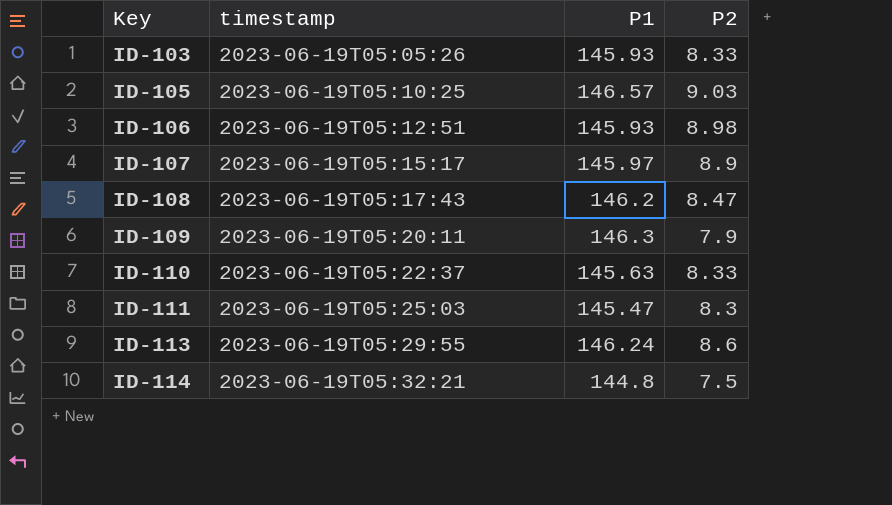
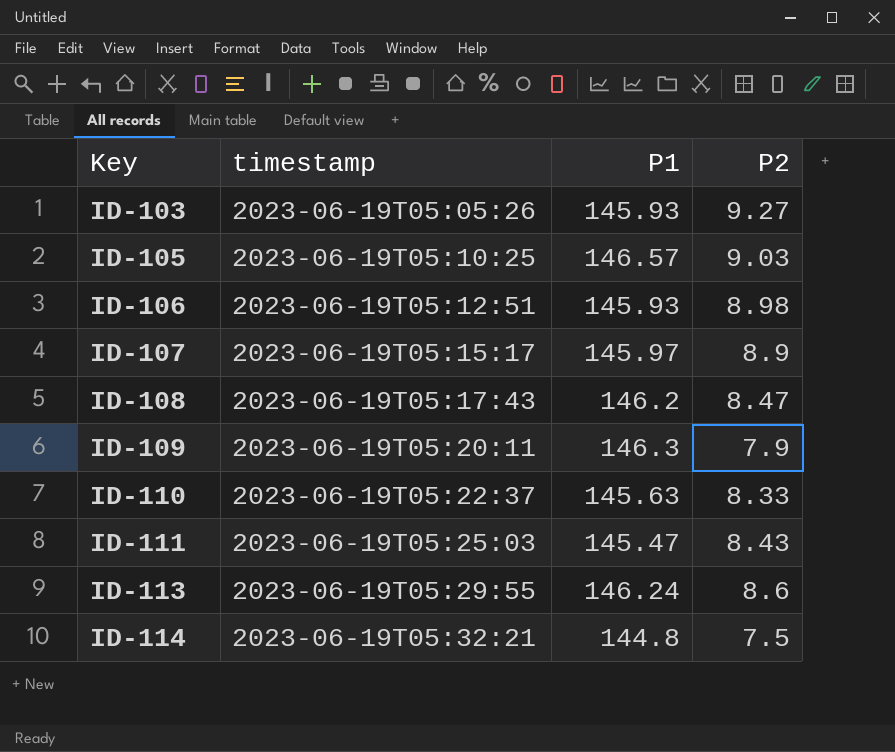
ID-103 | P2: 8.33 -> 9.27
ID-111 | P2: 8.3 -> 8.43

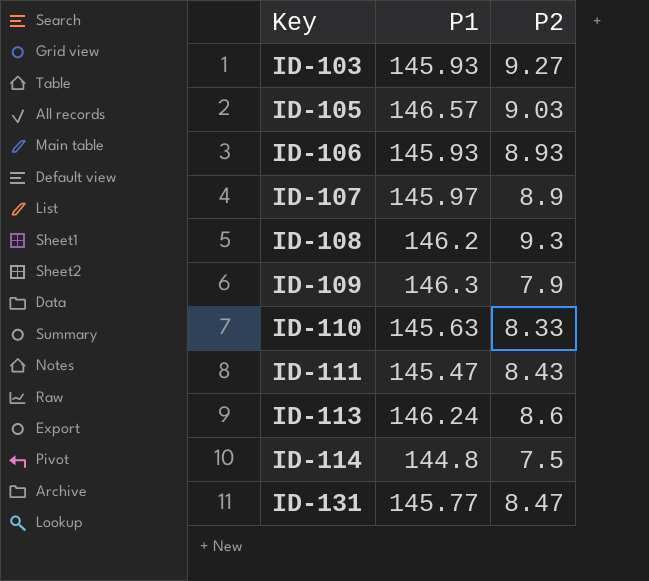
column timestamp | position: 2 -> none
ID-106 | P2: 8.98 -> 8.93
ID-108 | P2: 8.47 -> 9.3
row ID-131: none -> 145.77 | 8.47

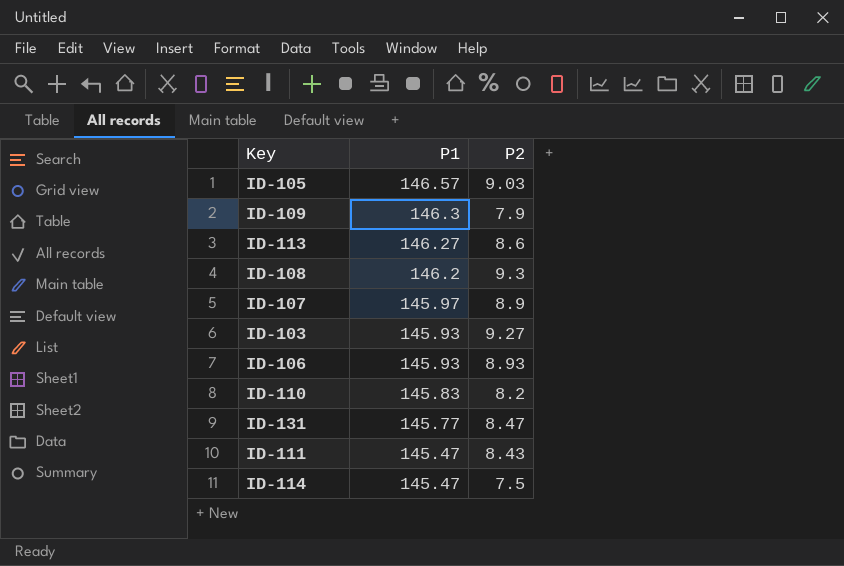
row order: Key ascending -> P1 descending
ID-113 | P1: 146.24 -> 146.27
ID-110 | P1: 145.63 -> 145.83
ID-110 | P2: 8.33 -> 8.2
ID-114 | P1: 144.8 -> 145.47

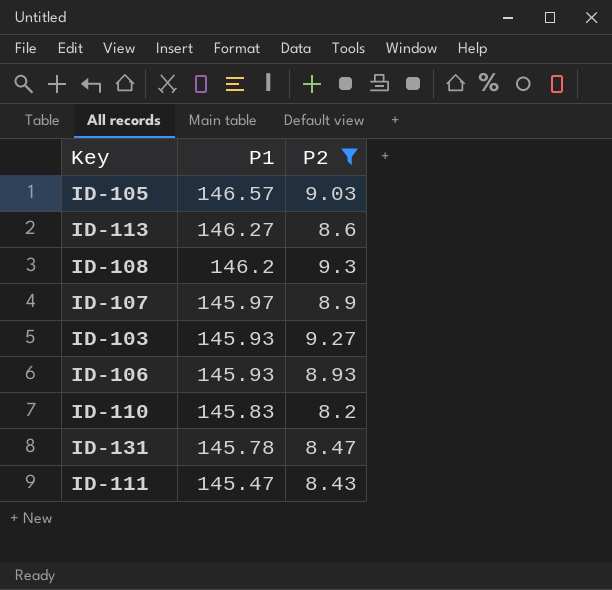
filter: none -> P2 >= 8.2
ID-131 | P1: 145.77 -> 145.78

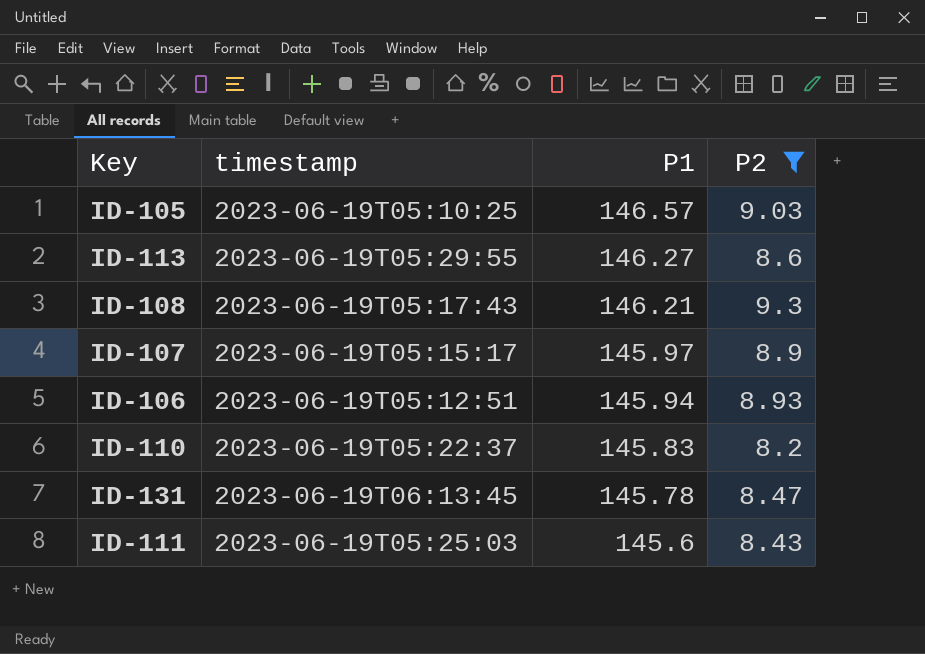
column timestamp | position: none -> 2
row ID-103: 145.93 | 9.27 -> none
ID-108 | P1: 146.2 -> 146.21
ID-106 | P1: 145.93 -> 145.94
ID-111 | P1: 145.47 -> 145.6

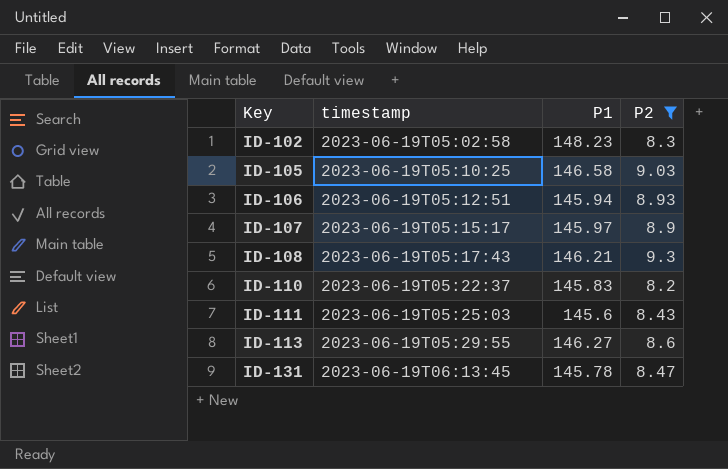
row order: P1 descending -> Key ascending
row ID-102: none -> 2023-06-19T05:02:58 | 148.23 | 8.3
ID-105 | P1: 146.57 -> 146.58

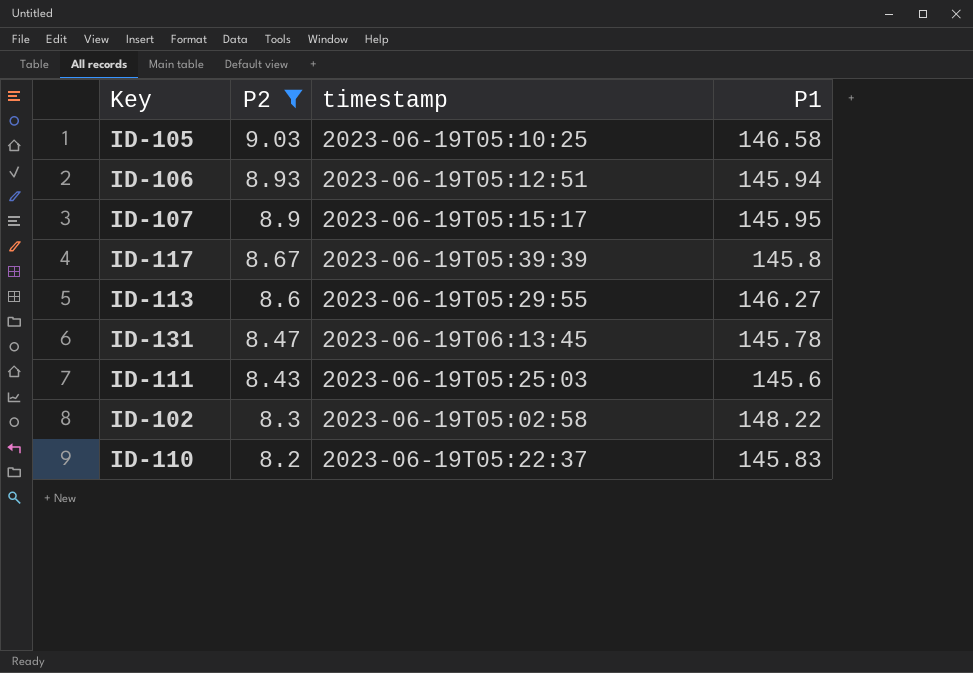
row order: Key ascending -> P2 descending
column P2 | position: 4 -> 2
row ID-108: 2023-06-19T05:17:43 | 146.21 | 9.3 -> none
ID-107 | P1: 145.97 -> 145.95
row ID-117: none -> 8.67 | 2023-06-19T05:39:39 | 145.8
ID-102 | P1: 148.23 -> 148.22

